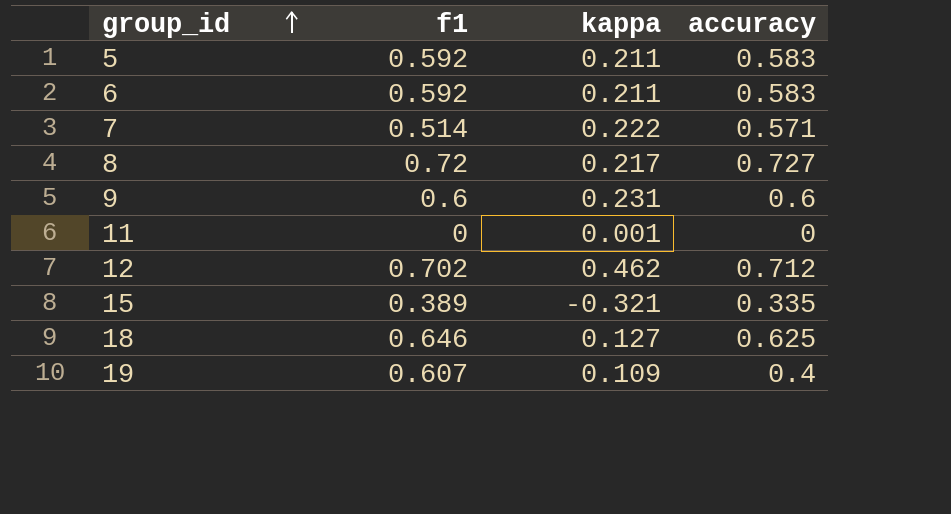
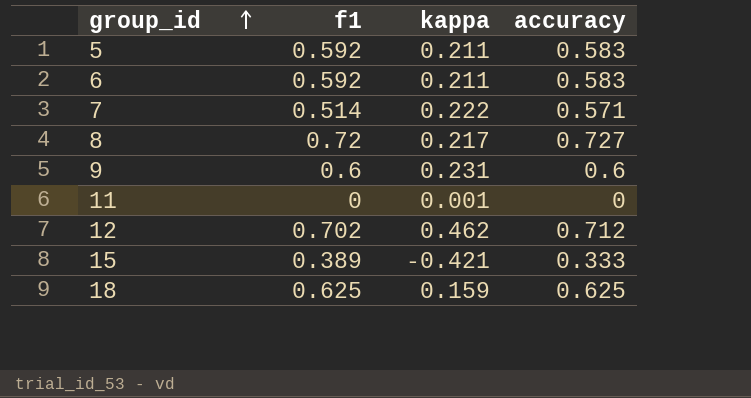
row 19: 0.607 | 0.109 | 0.4 -> none
15 | kappa: -0.321 -> -0.421
15 | accuracy: 0.335 -> 0.333
18 | f1: 0.646 -> 0.625
18 | kappa: 0.127 -> 0.159

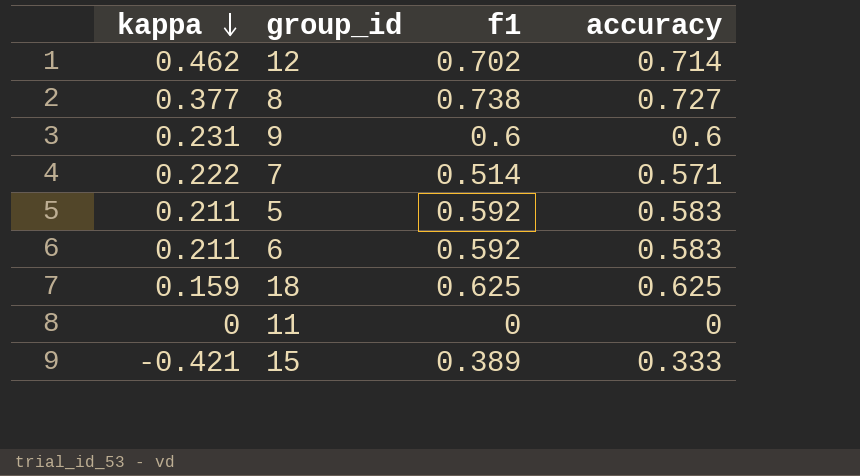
row order: group_id ascending -> kappa descending
column kappa | position: 3 -> 1
12 | accuracy: 0.712 -> 0.714
8 | kappa: 0.217 -> 0.377
8 | f1: 0.72 -> 0.738
11 | kappa: 0.001 -> 0

